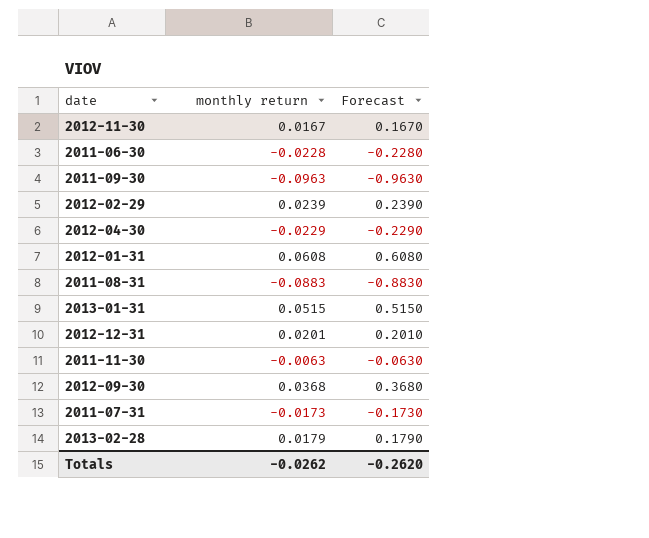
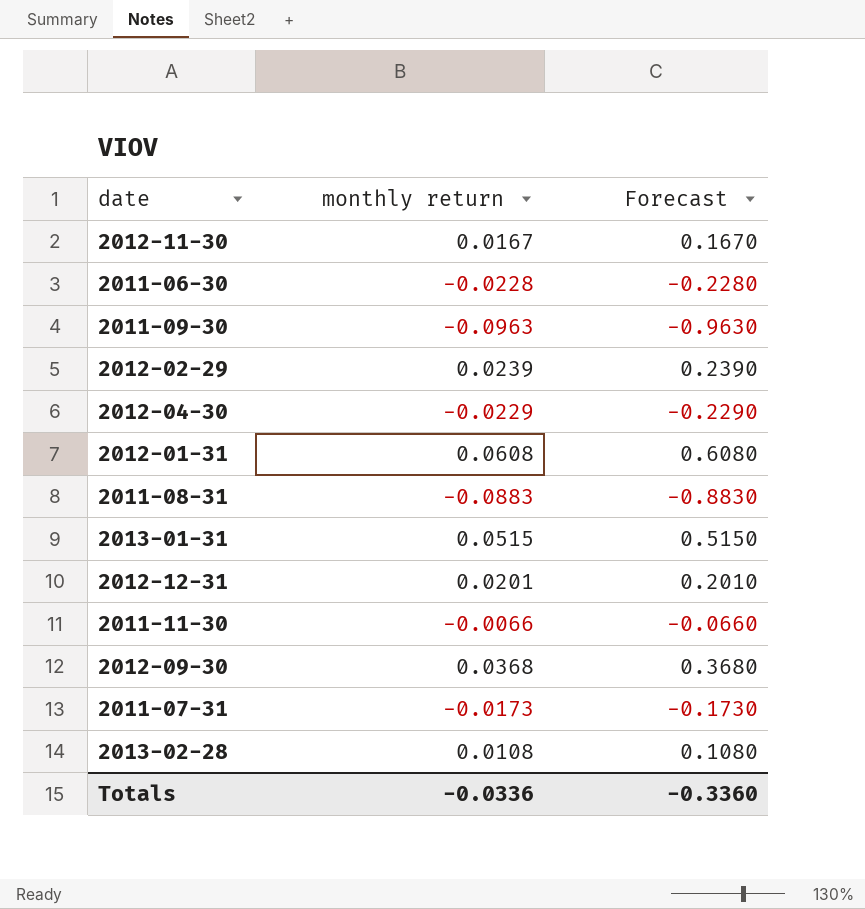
2011-11-30 | monthly return: -0.0063 -> -0.0066
2011-11-30 | Forecast: -0.0630 -> -0.0660
2013-02-28 | monthly return: 0.0179 -> 0.0108
2013-02-28 | Forecast: 0.1790 -> 0.1080
Totals | monthly return: -0.0262 -> -0.0336
Totals | Forecast: -0.2620 -> -0.3360

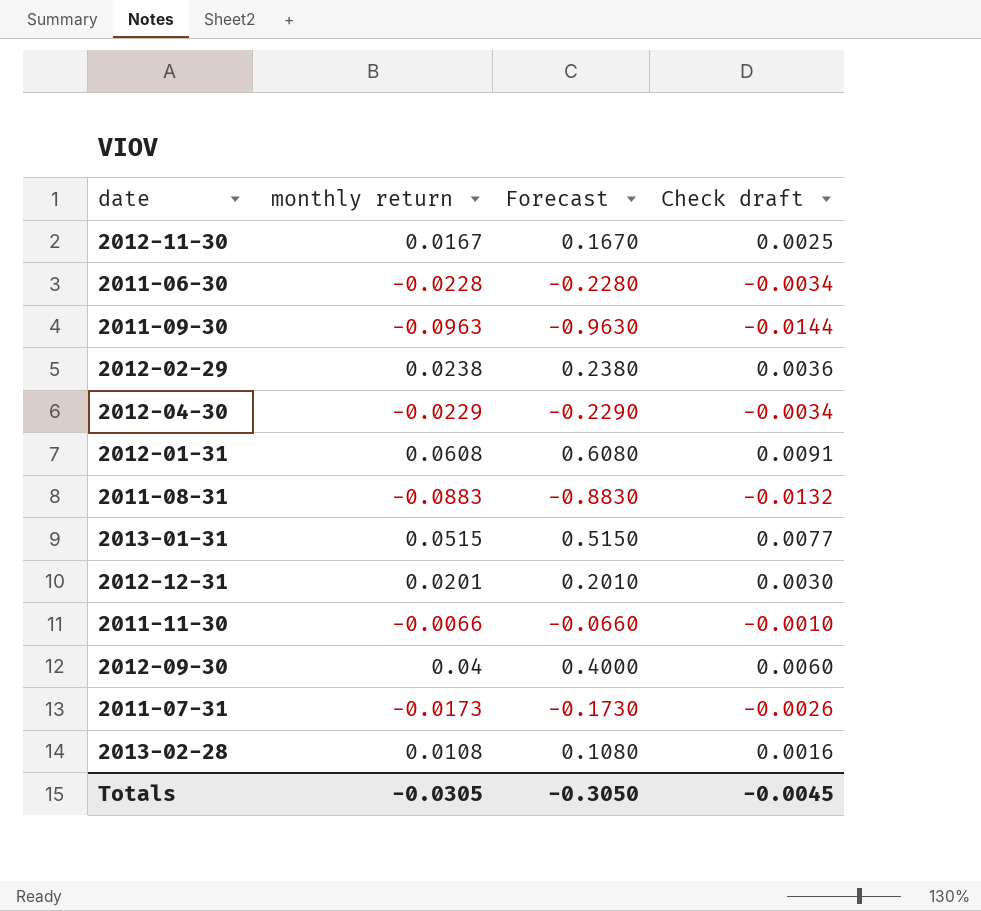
column Check draft | formula: none -> [monthly return] * 0.15
2012-02-29 | monthly return: 0.0239 -> 0.0238
2012-02-29 | Forecast: 0.2390 -> 0.2380
2012-09-30 | monthly return: 0.0368 -> 0.04
2012-09-30 | Forecast: 0.3680 -> 0.4000
Totals | monthly return: -0.0336 -> -0.0305
Totals | Forecast: -0.3360 -> -0.3050

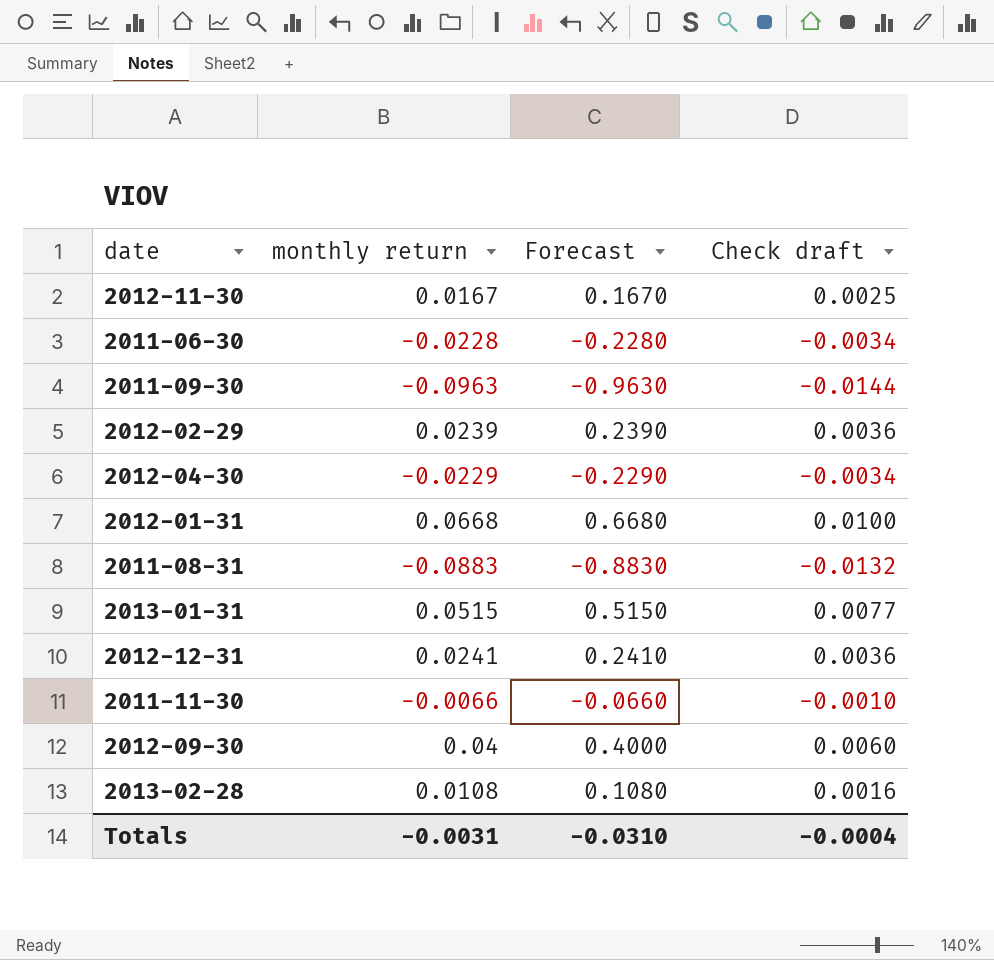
row 2011-07-31: -0.0173 | -0.1730 | -0.0026 -> none
2012-02-29 | monthly return: 0.0238 -> 0.0239
2012-02-29 | Forecast: 0.2380 -> 0.2390
2012-01-31 | monthly return: 0.0608 -> 0.0668
2012-01-31 | Forecast: 0.6080 -> 0.6680
2012-01-31 | Check draft: 0.0091 -> 0.0100
2012-12-31 | monthly return: 0.0201 -> 0.0241
2012-12-31 | Forecast: 0.2010 -> 0.2410
2012-12-31 | Check draft: 0.0030 -> 0.0036
Totals | monthly return: -0.0305 -> -0.0031
Totals | Forecast: -0.3050 -> -0.0310
Totals | Check draft: -0.0045 -> -0.0004

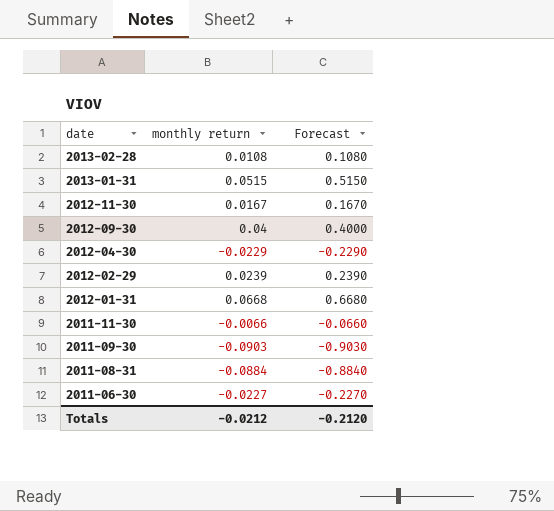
row order: none -> date descending
column Check draft | formula: [monthly return] * 0.15 -> none
row 2012-12-31: 0.0241 | 0.2410 | 0.0036 -> none
2011-09-30 | monthly return: -0.0963 -> -0.0903
2011-09-30 | Forecast: -0.9630 -> -0.9030
2011-08-31 | monthly return: -0.0883 -> -0.0884
2011-08-31 | Forecast: -0.8830 -> -0.8840
2011-06-30 | monthly return: -0.0228 -> -0.0227
2011-06-30 | Forecast: -0.2280 -> -0.2270
Totals | monthly return: -0.0031 -> -0.0212
Totals | Forecast: -0.0310 -> -0.2120

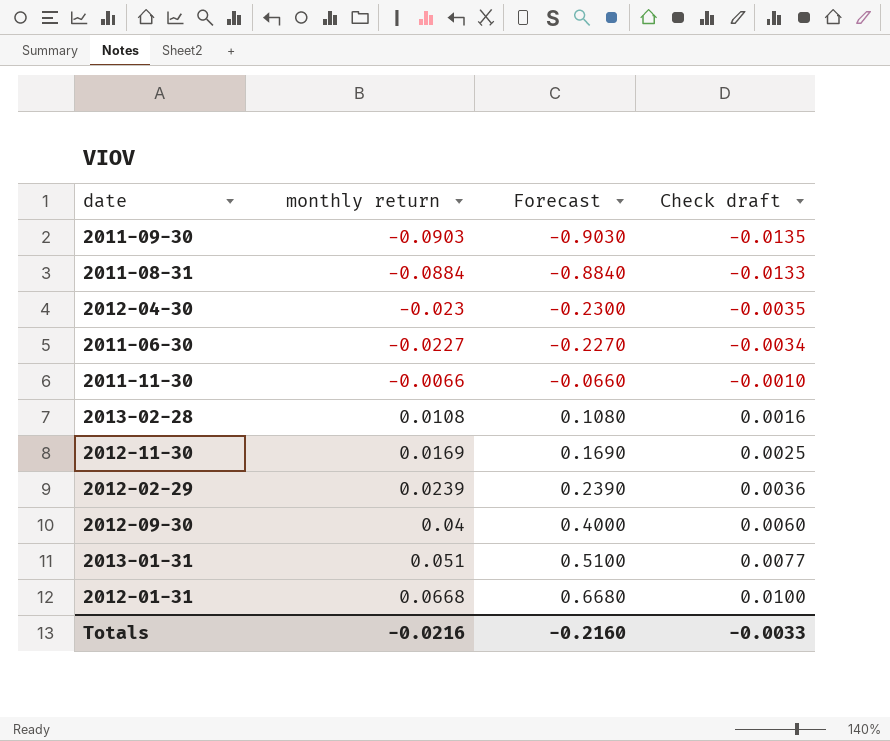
row order: date descending -> monthly return ascending
column Check draft | formula: none -> [monthly return] * 0.15
2012-04-30 | monthly return: -0.0229 -> -0.023
2012-04-30 | Forecast: -0.2290 -> -0.2300
2012-11-30 | monthly return: 0.0167 -> 0.0169
2012-11-30 | Forecast: 0.1670 -> 0.1690
2013-01-31 | monthly return: 0.0515 -> 0.051
2013-01-31 | Forecast: 0.5150 -> 0.5100
Totals | monthly return: -0.0212 -> -0.0216
Totals | Forecast: -0.2120 -> -0.2160

